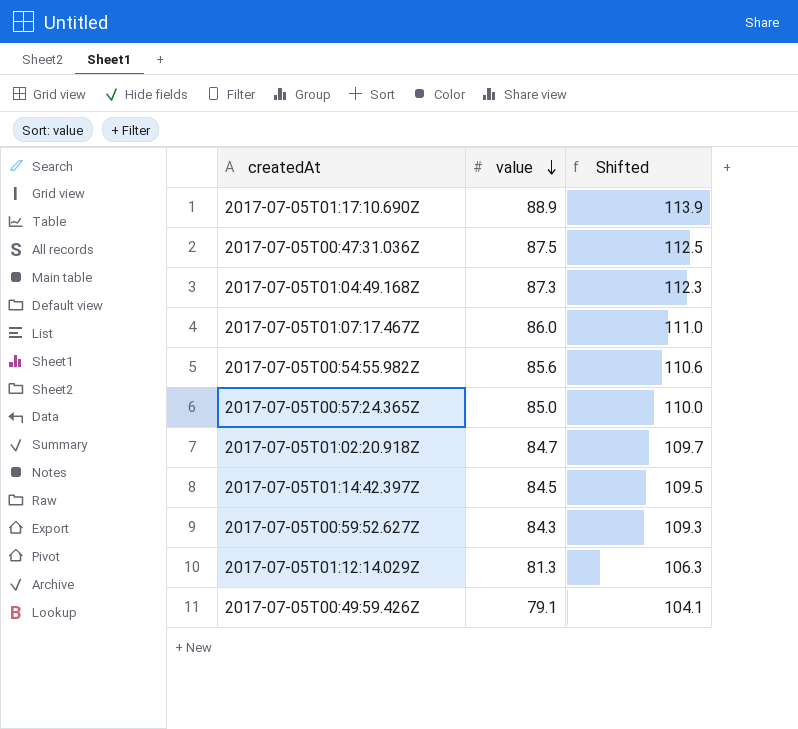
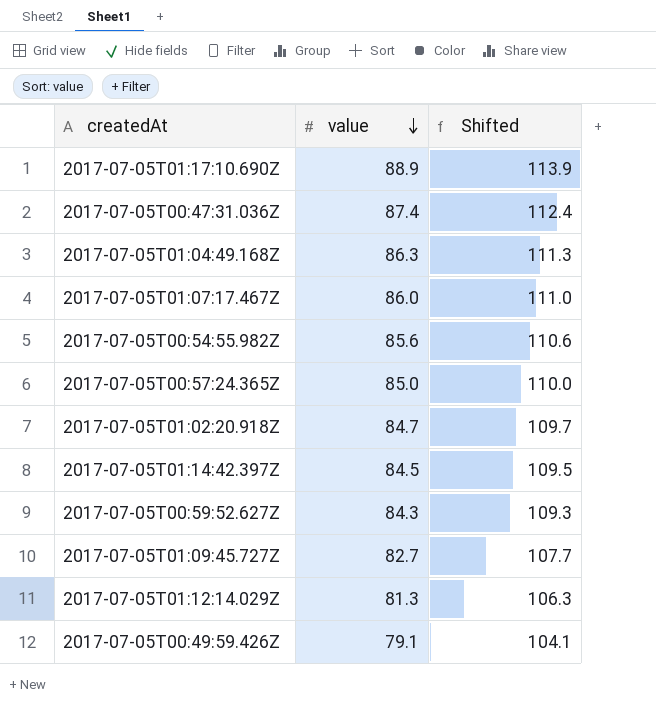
2017-07-05T00:47:31.036Z | value: 87.5 -> 87.4
2017-07-05T00:47:31.036Z | Shifted: 112.5 -> 112.4
2017-07-05T01:04:49.168Z | value: 87.3 -> 86.3
2017-07-05T01:04:49.168Z | Shifted: 112.3 -> 111.3
row 2017-07-05T01:09:45.727Z: none -> 82.7 | 107.7

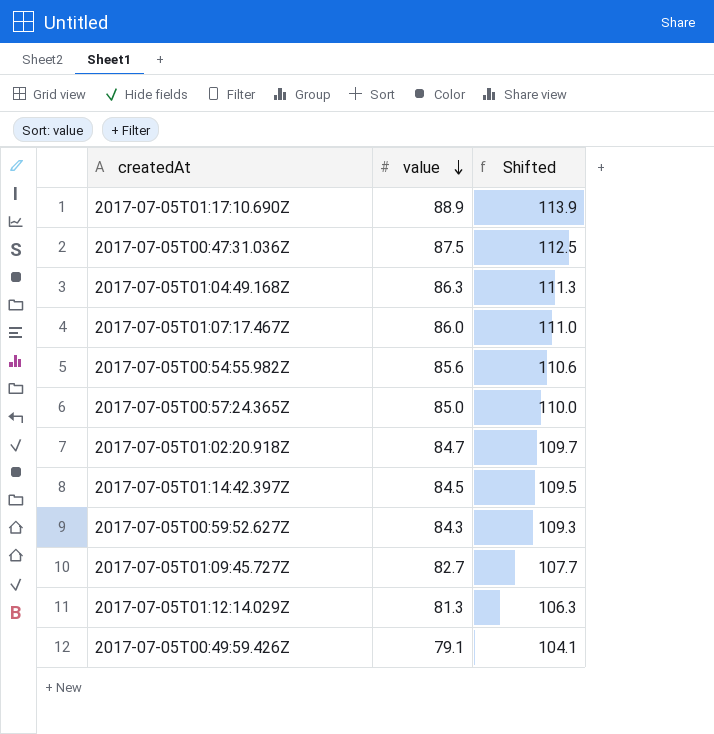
2017-07-05T00:47:31.036Z | value: 87.4 -> 87.5
2017-07-05T00:47:31.036Z | Shifted: 112.4 -> 112.5

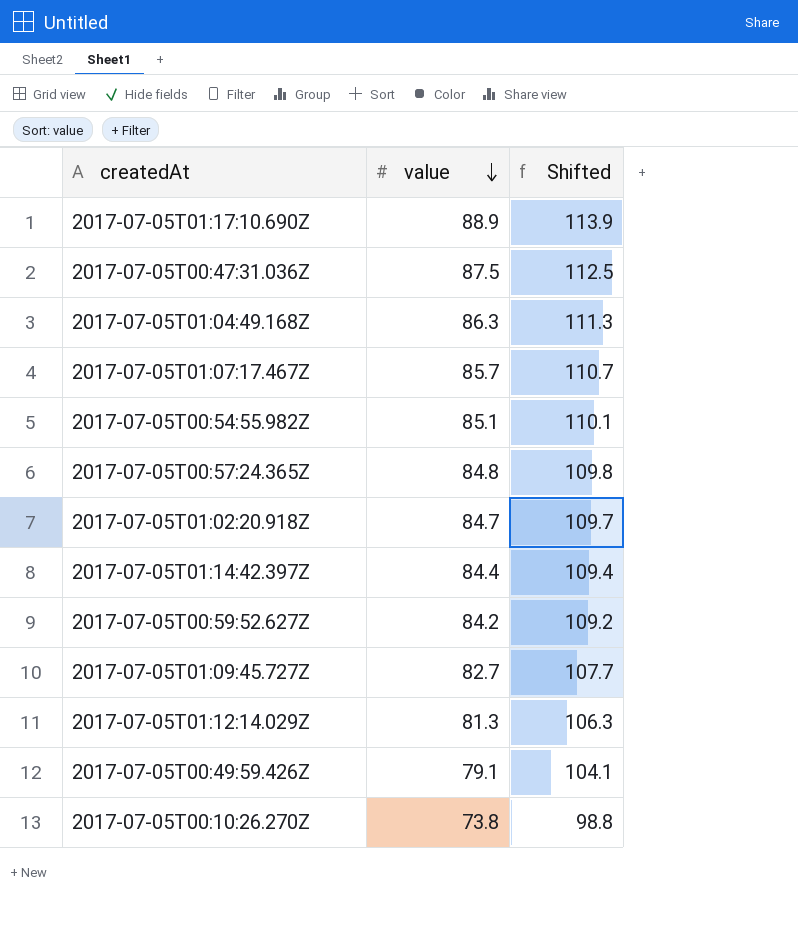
2017-07-05T01:07:17.467Z | value: 86.0 -> 85.7
2017-07-05T01:07:17.467Z | Shifted: 111.0 -> 110.7
2017-07-05T00:54:55.982Z | value: 85.6 -> 85.1
2017-07-05T00:54:55.982Z | Shifted: 110.6 -> 110.1
2017-07-05T00:57:24.365Z | value: 85.0 -> 84.8
2017-07-05T00:57:24.365Z | Shifted: 110.0 -> 109.8
2017-07-05T01:14:42.397Z | value: 84.5 -> 84.4
2017-07-05T01:14:42.397Z | Shifted: 109.5 -> 109.4
2017-07-05T00:59:52.627Z | value: 84.3 -> 84.2
2017-07-05T00:59:52.627Z | Shifted: 109.3 -> 109.2
row 2017-07-05T00:10:26.270Z: none -> 73.8 | 98.8

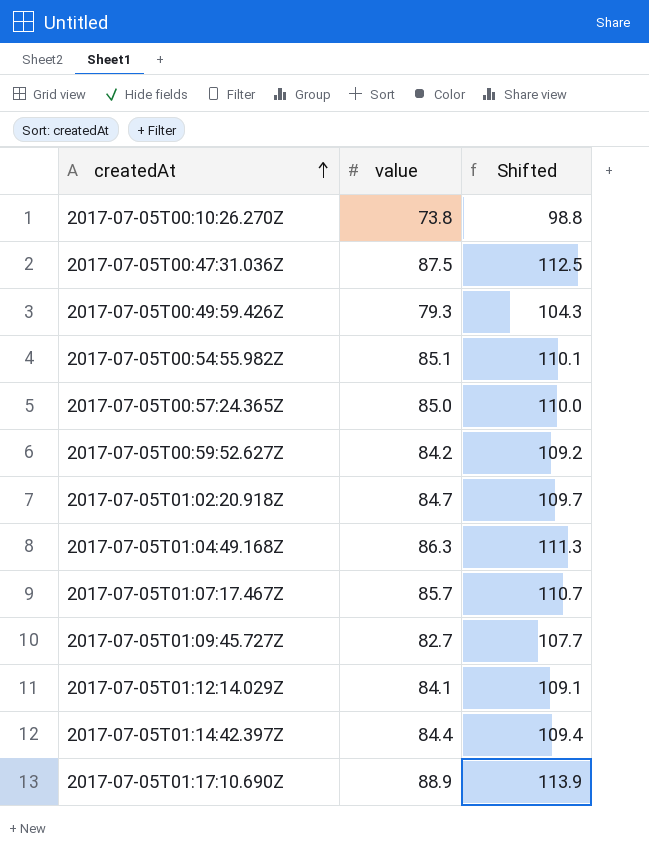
row order: value descending -> createdAt ascending
2017-07-05T00:49:59.426Z | value: 79.1 -> 79.3
2017-07-05T00:49:59.426Z | Shifted: 104.1 -> 104.3
2017-07-05T00:57:24.365Z | value: 84.8 -> 85.0
2017-07-05T00:57:24.365Z | Shifted: 109.8 -> 110.0
2017-07-05T01:12:14.029Z | value: 81.3 -> 84.1
2017-07-05T01:12:14.029Z | Shifted: 106.3 -> 109.1

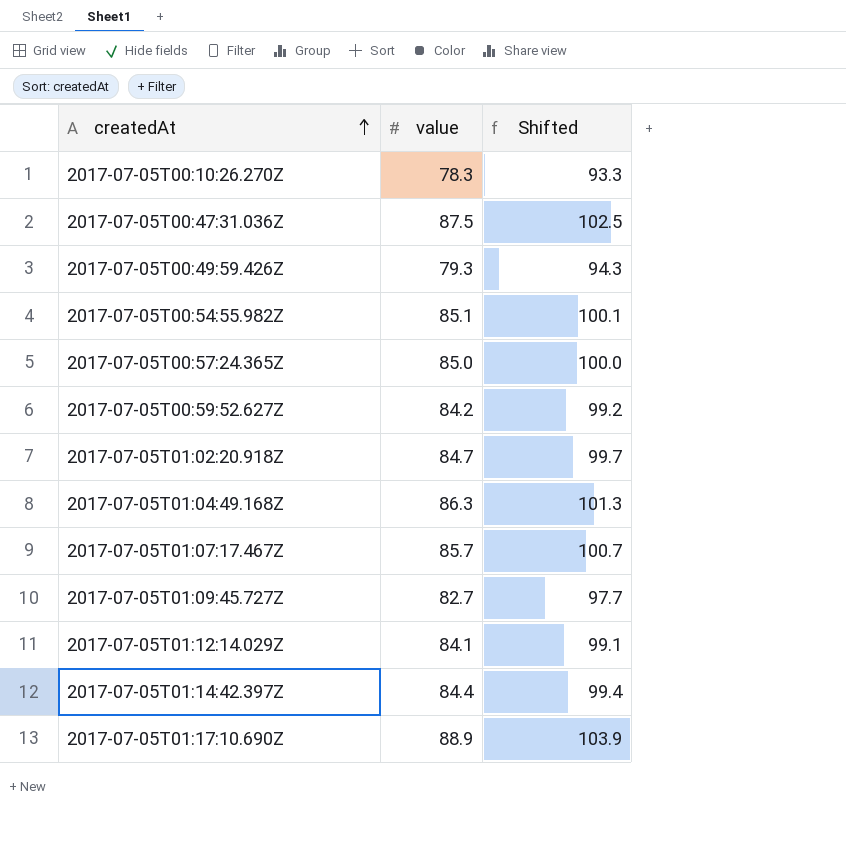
column Shifted | formula: [value] + 25 -> [value] + 15
2017-07-05T00:10:26.270Z | value: 73.8 -> 78.3

